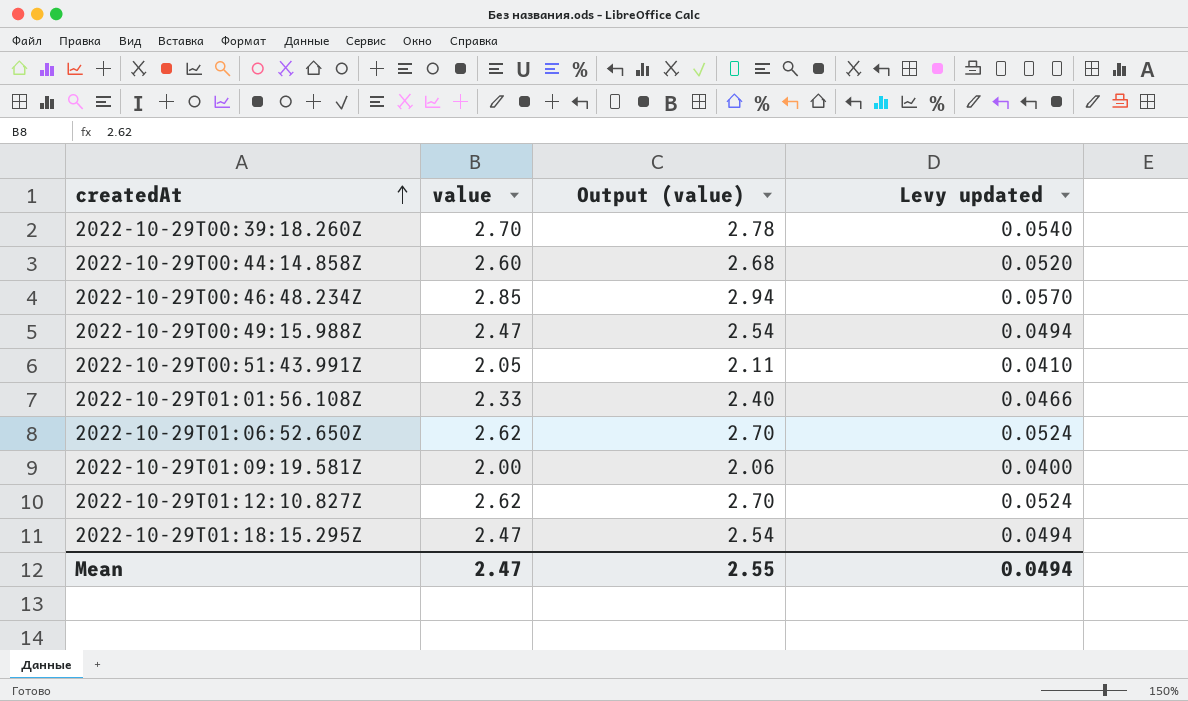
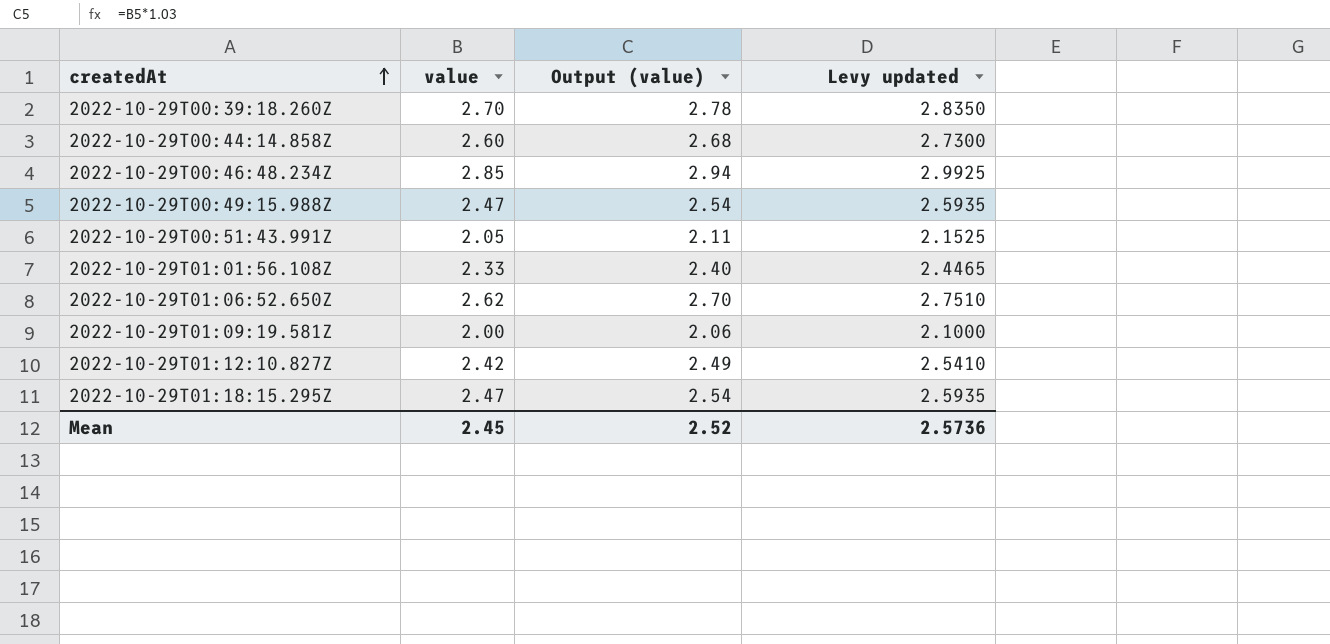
column Levy updated | formula: [value] * 0.02 -> [value] * 1.05
2022-10-29T01:12:10.827Z | value: 2.62 -> 2.42
2022-10-29T01:12:10.827Z | Output (value): 2.70 -> 2.49
Mean | value: 2.47 -> 2.45
Mean | Output (value): 2.55 -> 2.52
Mean | Levy updated: 0.0494 -> 2.5736

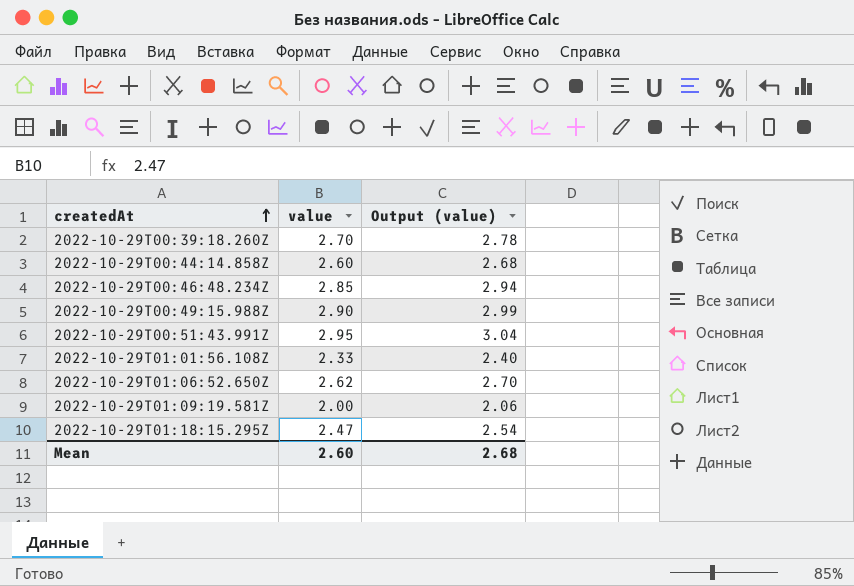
column Levy updated | formula: [value] * 1.05 -> none
row 2022-10-29T01:12:10.827Z: 2.42 | 2.49 | 2.5410 -> none
2022-10-29T00:49:15.988Z | value: 2.47 -> 2.90
2022-10-29T00:49:15.988Z | Output (value): 2.54 -> 2.99
2022-10-29T00:51:43.991Z | value: 2.05 -> 2.95
2022-10-29T00:51:43.991Z | Output (value): 2.11 -> 3.04
Mean | value: 2.45 -> 2.60
Mean | Output (value): 2.52 -> 2.68

